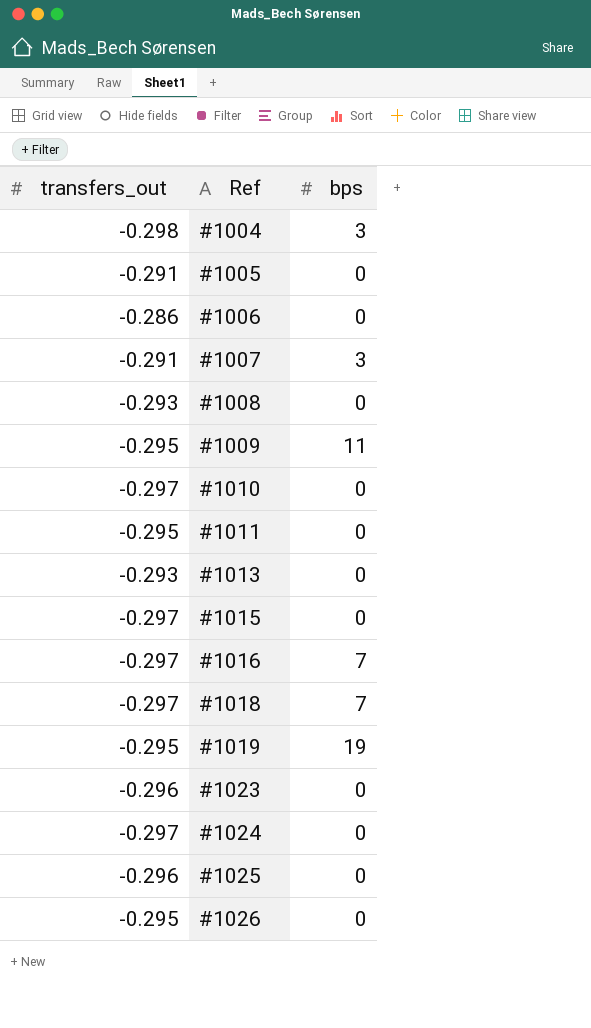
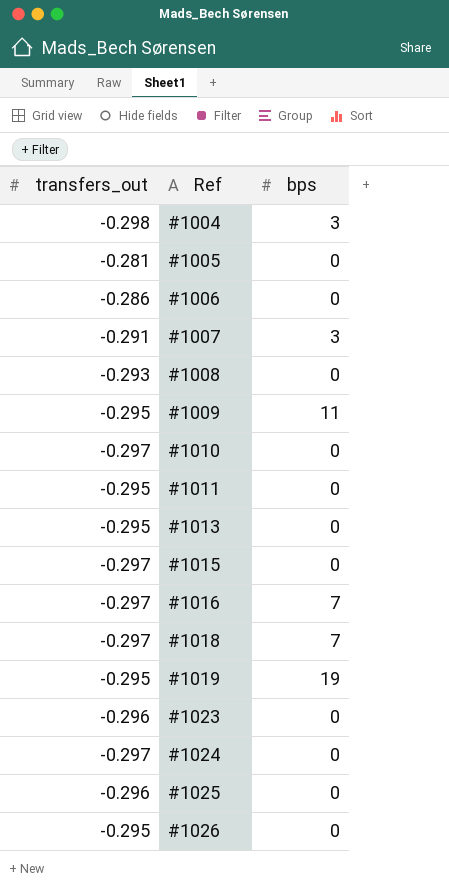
#1005 | transfers_out: -0.291 -> -0.281
#1013 | transfers_out: -0.293 -> -0.295

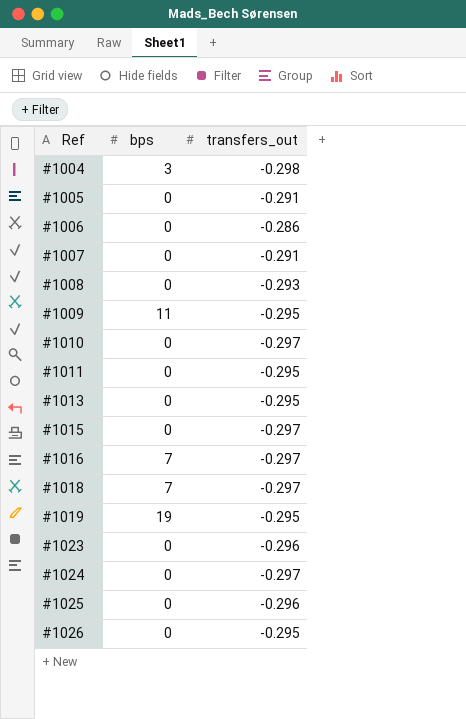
column transfers_out | position: 1 -> 3
#1005 | transfers_out: -0.281 -> -0.291
#1007 | bps: 3 -> 0

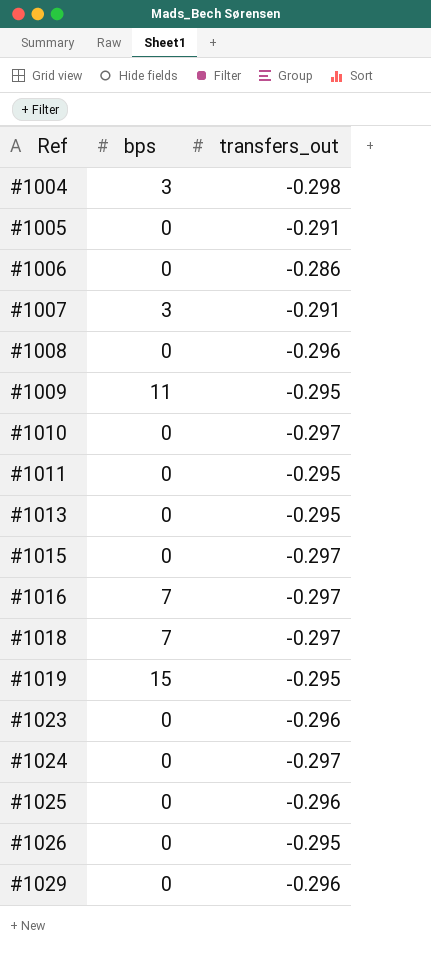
#1007 | bps: 0 -> 3
#1008 | transfers_out: -0.293 -> -0.296
#1019 | bps: 19 -> 15
row #1029: none -> 0 | -0.296

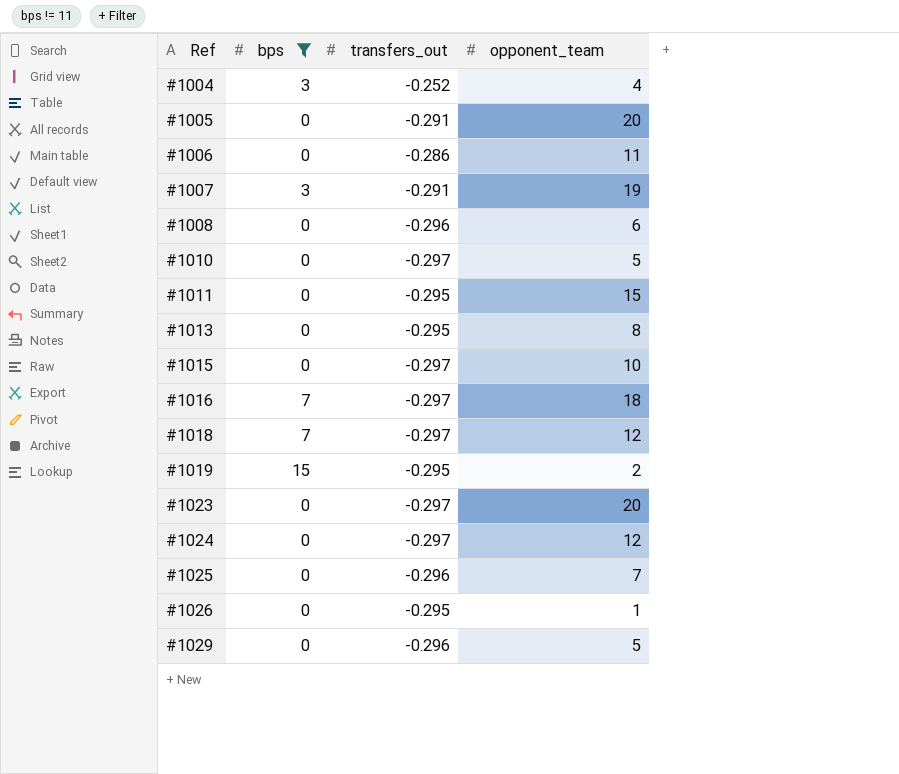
filter: none -> bps != 11
column opponent_team | position: none -> 4
#1004 | transfers_out: -0.298 -> -0.252
#1023 | transfers_out: -0.296 -> -0.297

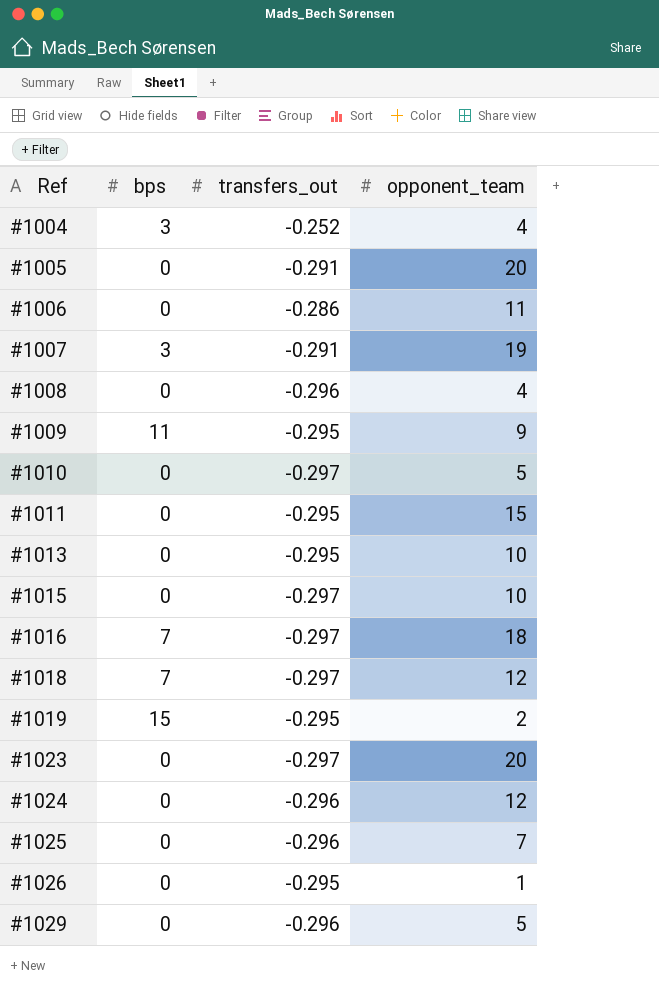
filter: bps != 11 -> none
#1008 | opponent_team: 6 -> 4
#1013 | opponent_team: 8 -> 10
#1024 | transfers_out: -0.297 -> -0.296

